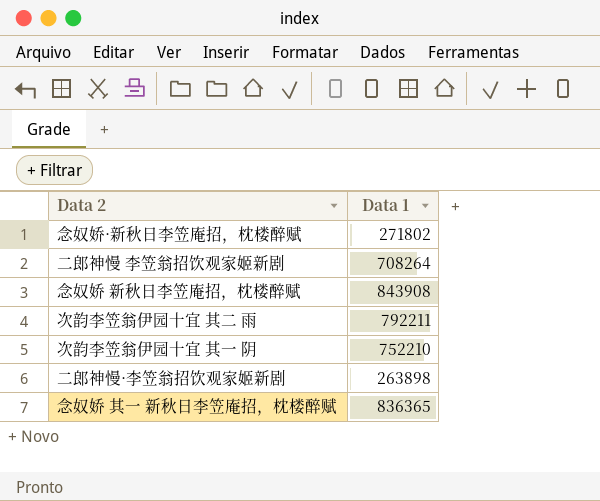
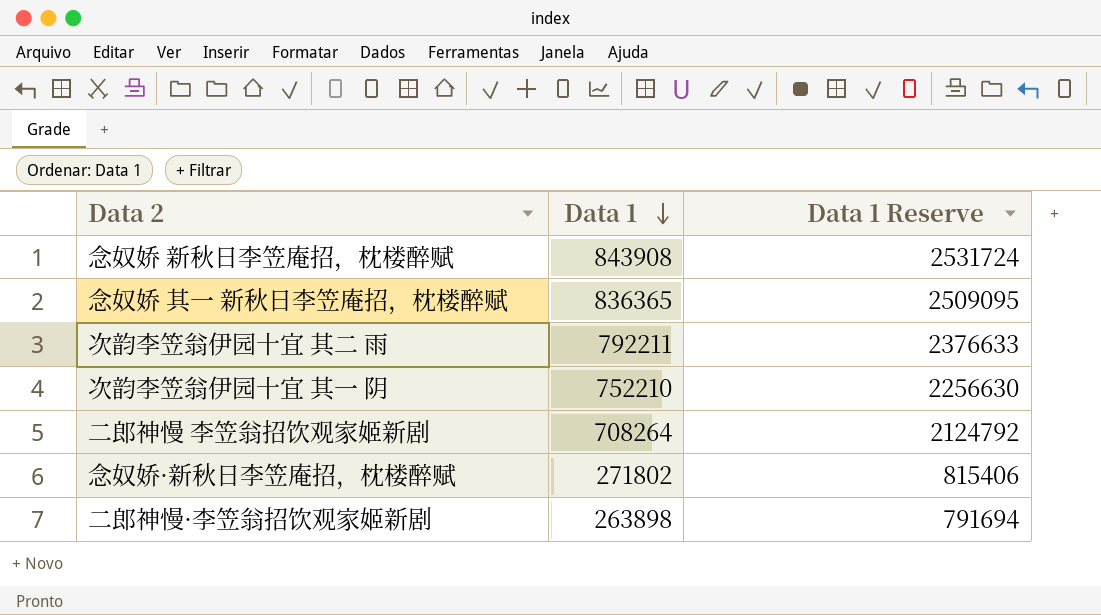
row order: none -> Data 1 descending
column Data 1 Reserve | formula: none -> [Data 1] * 3

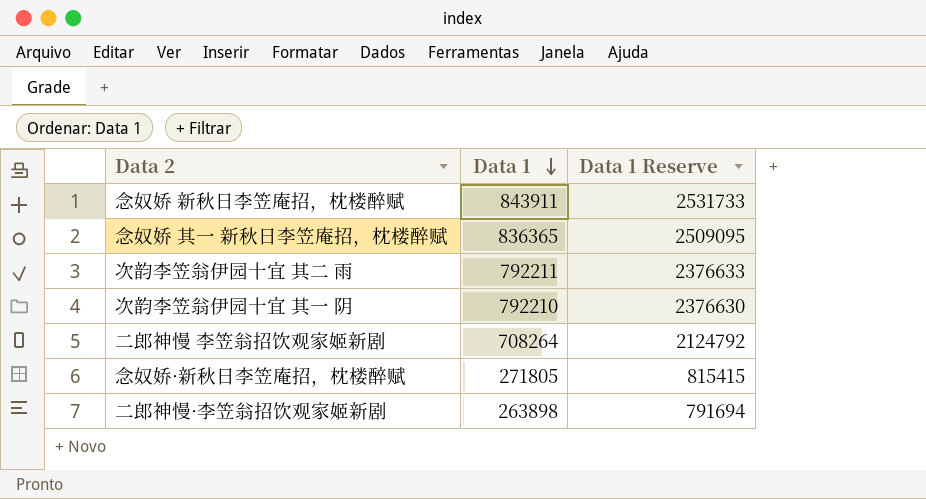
念奴娇 新秋日李笠庵招，枕楼醉赋 | Data 1: 843908 -> 843911
念奴娇 新秋日李笠庵招，枕楼醉赋 | Data 1 Reserve: 2531724 -> 2531733
次韵李笠翁伊园十宜 其一 阴 | Data 1: 752210 -> 792210
次韵李笠翁伊园十宜 其一 阴 | Data 1 Reserve: 2256630 -> 2376630
念奴娇·新秋日李笠庵招，枕楼醉赋 | Data 1: 271802 -> 271805
念奴娇·新秋日李笠庵招，枕楼醉赋 | Data 1 Reserve: 815406 -> 815415

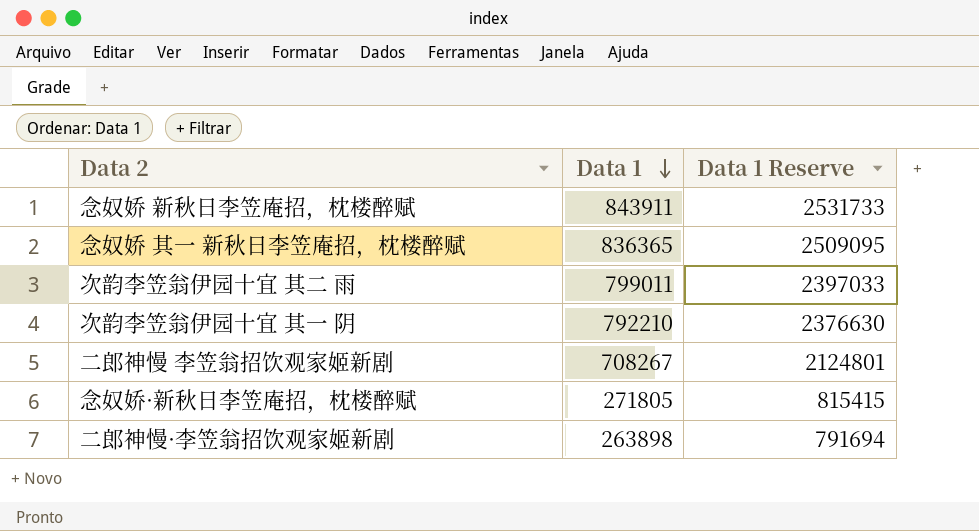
次韵李笠翁伊园十宜 其二 雨 | Data 1: 792211 -> 799011
次韵李笠翁伊园十宜 其二 雨 | Data 1 Reserve: 2376633 -> 2397033
二郎神慢 李笠翁招饮观家姬新剧 | Data 1: 708264 -> 708267
二郎神慢 李笠翁招饮观家姬新剧 | Data 1 Reserve: 2124792 -> 2124801

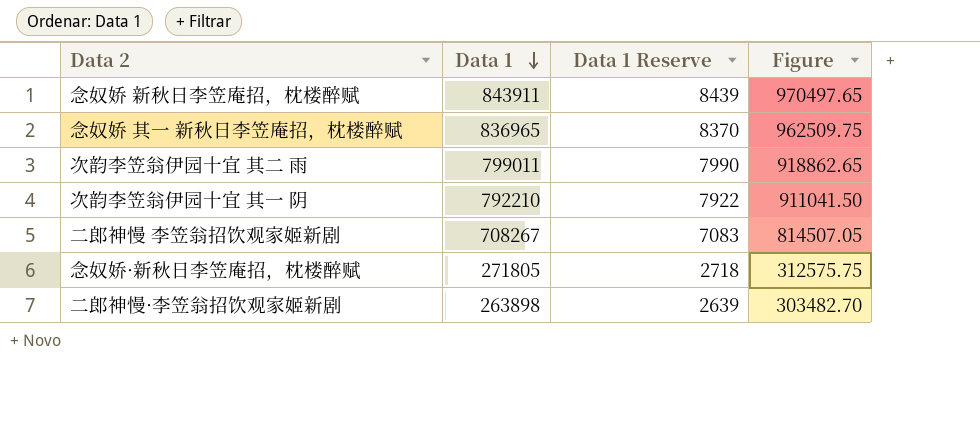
column Data 1 Reserve | formula: [Data 1] * 3 -> [Data 1] * 0.01
column Figure | formula: none -> [Data 1] * 1.15
念奴娇 其一 新秋日李笠庵招，枕楼醉赋 | Data 1: 836365 -> 836965

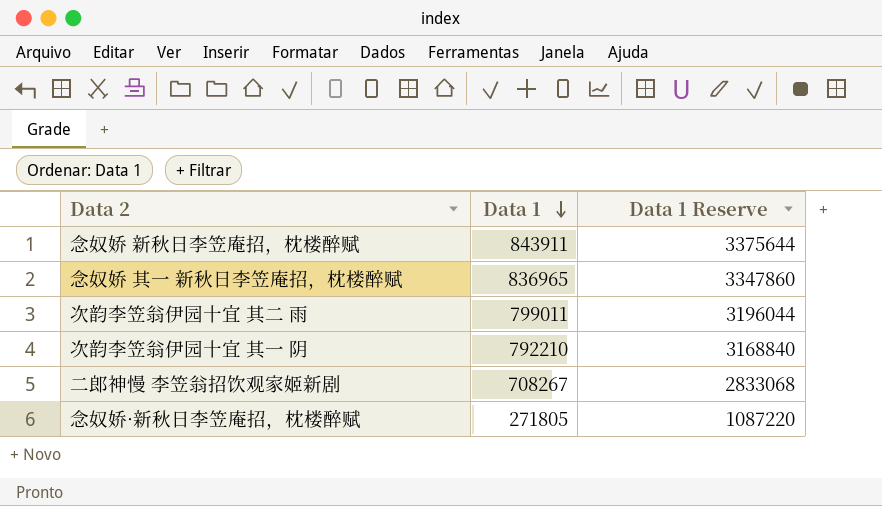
column Figure | formula: [Data 1] * 1.15 -> none
column Data 1 Reserve | formula: [Data 1] * 0.01 -> [Data 1] * 4
row 二郎神慢·李笠翁招饮观家姬新剧: 263898 | 2639 | 303482.70 -> none

